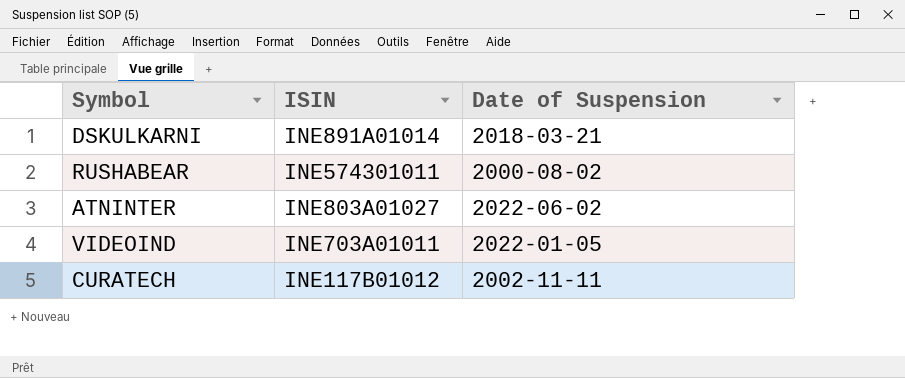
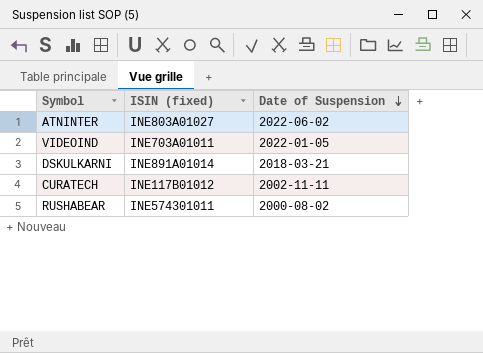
row order: none -> Date of Suspension descending
column name: ISIN -> ISIN (fixed)

